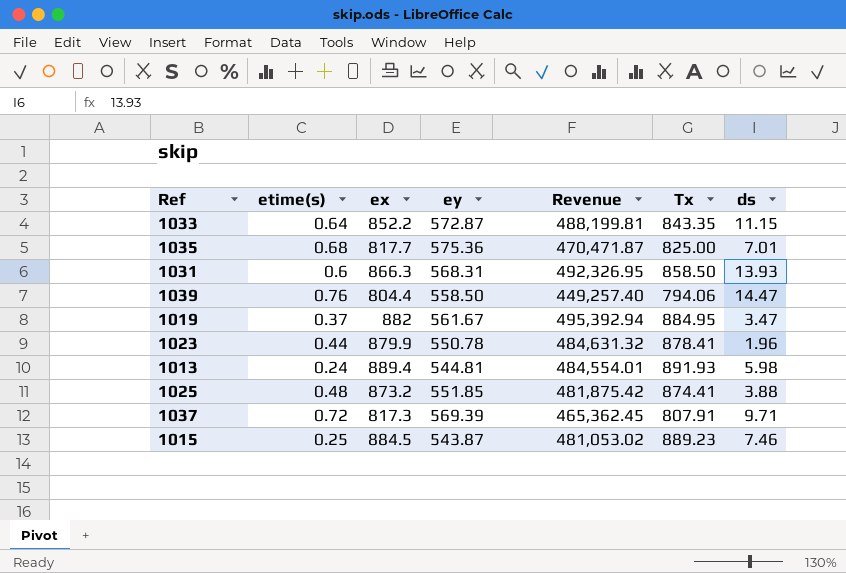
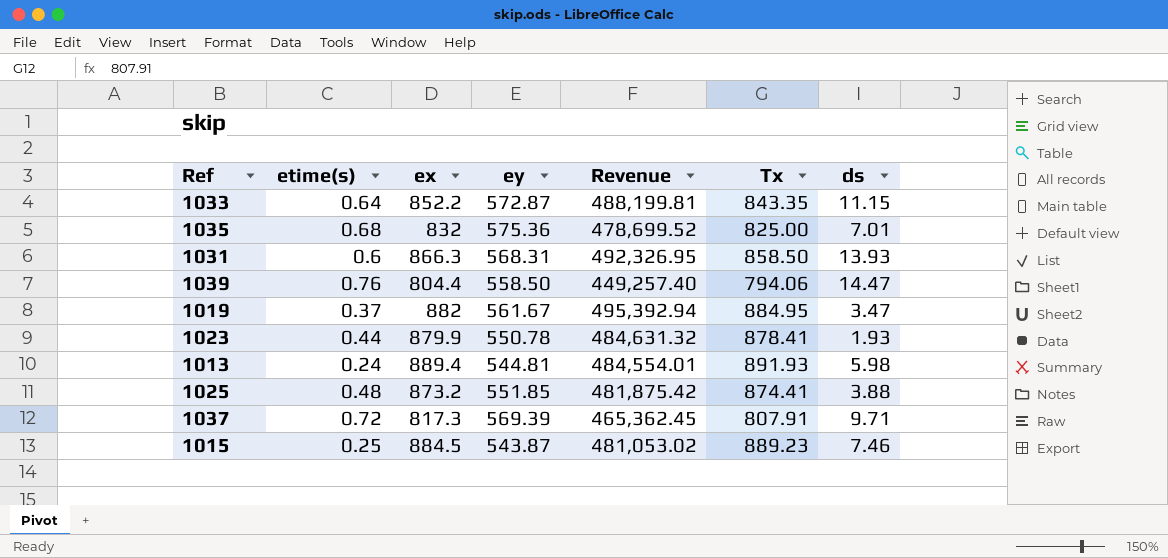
1035 | ex: 817.7 -> 832
1035 | Revenue: 470,471.87 -> 478,699.52
1023 | ds: 1.96 -> 1.93

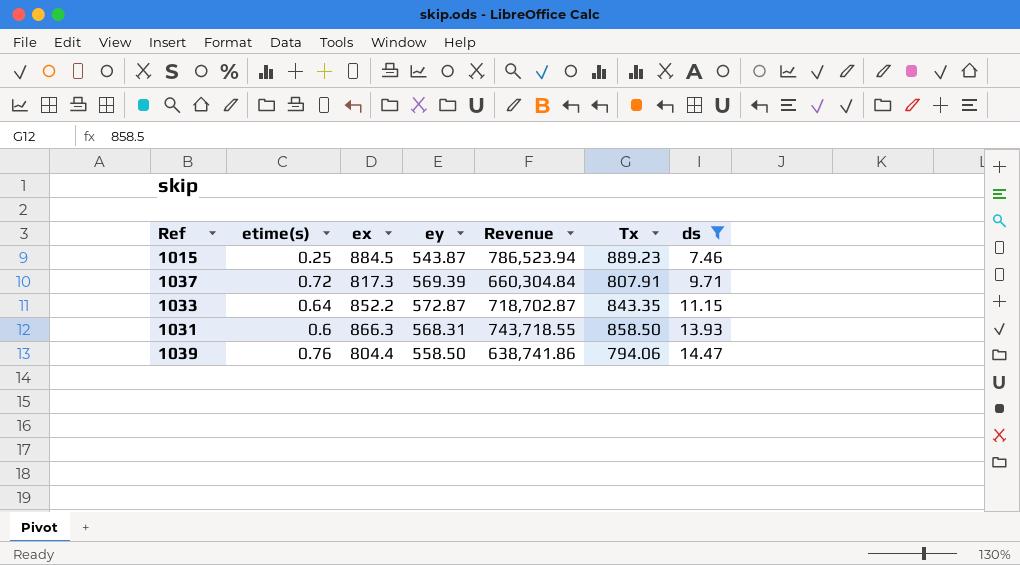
filter: none -> ds >= 7.46
row order: none -> ds ascending
column Revenue | formula: [ex] * [ey] -> [ex] * [Tx]

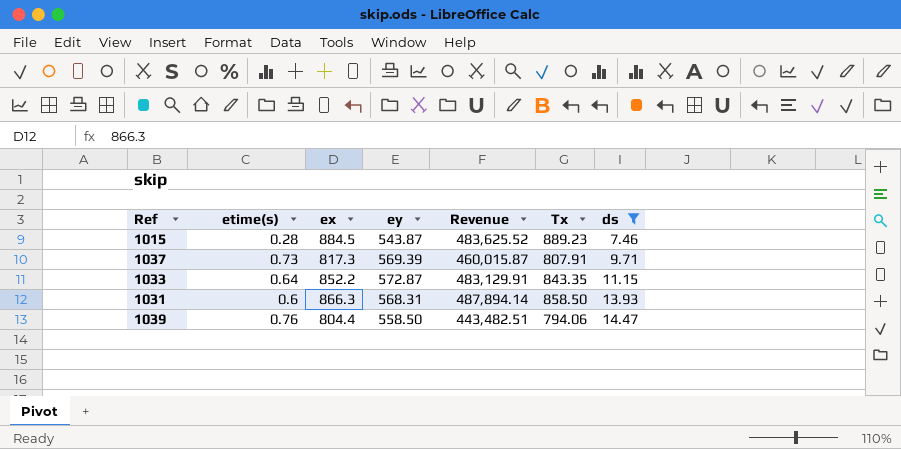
column Revenue | formula: [ex] * [Tx] -> [ey] * [Tx]
1015 | etime(s): 0.25 -> 0.28
1037 | etime(s): 0.72 -> 0.73

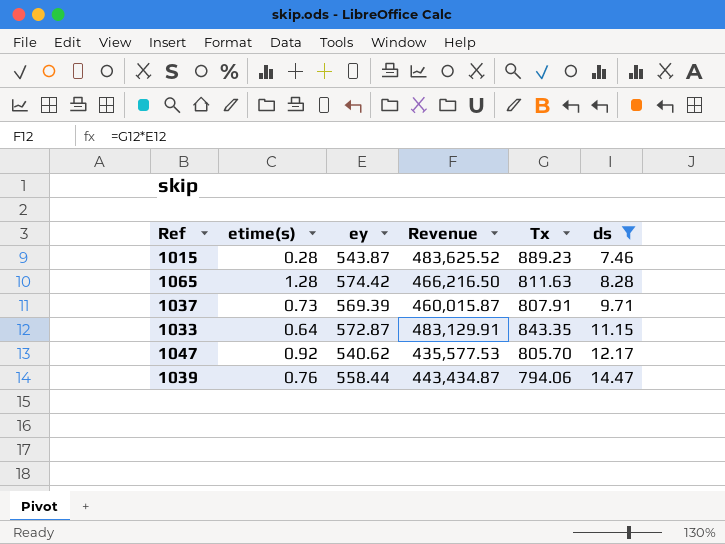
column ex | position: 3 -> none
row 1031: 0.6 | 866.3 | 568.31 | 487,894.14 | 858.50 | 13.93 -> none
row 1065: none -> 1.28 | 574.42 | 466,216.50 | 811.63 | 8.28
row 1047: none -> 0.92 | 540.62 | 435,577.53 | 805.70 | 12.17
1039 | ey: 558.50 -> 558.44
1039 | Revenue: 443,482.51 -> 443,434.87

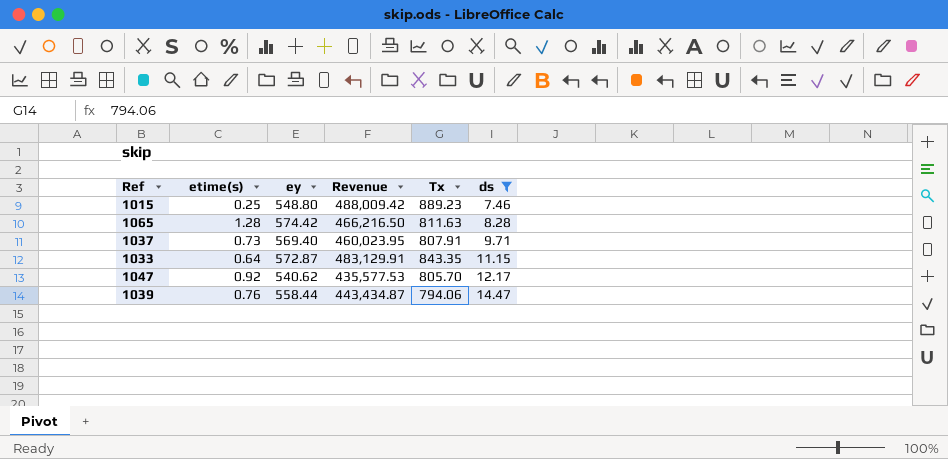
1015 | etime(s): 0.28 -> 0.25
1015 | ey: 543.87 -> 548.80
1015 | Revenue: 483,625.52 -> 488,009.42
1037 | ey: 569.39 -> 569.40
1037 | Revenue: 460,015.87 -> 460,023.95

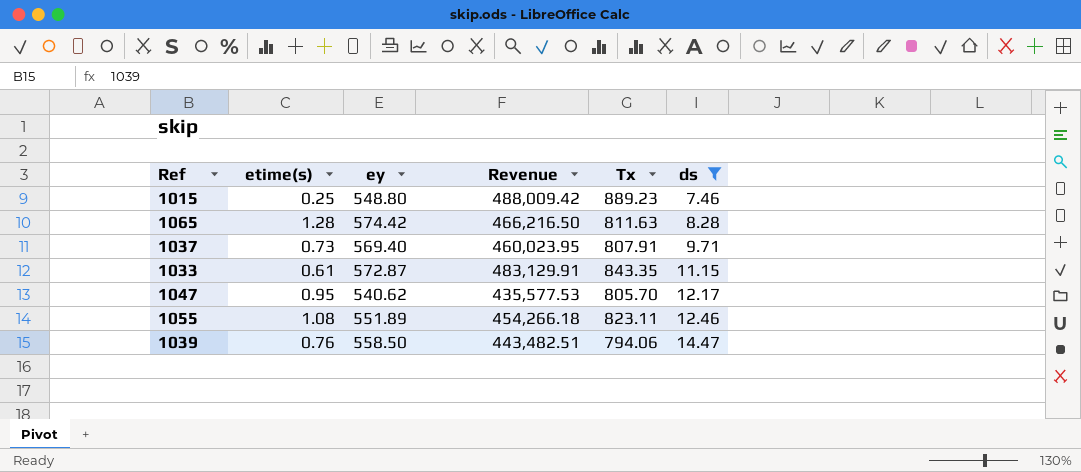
1033 | etime(s): 0.64 -> 0.61
1047 | etime(s): 0.92 -> 0.95
row 1055: none -> 1.08 | 551.89 | 454,266.18 | 823.11 | 12.46
1039 | ey: 558.44 -> 558.50
1039 | Revenue: 443,434.87 -> 443,482.51

